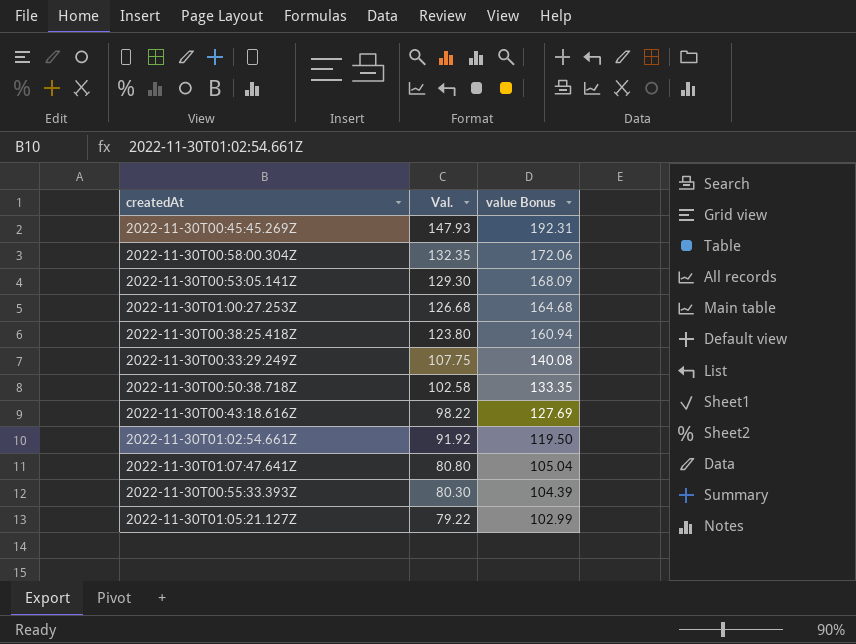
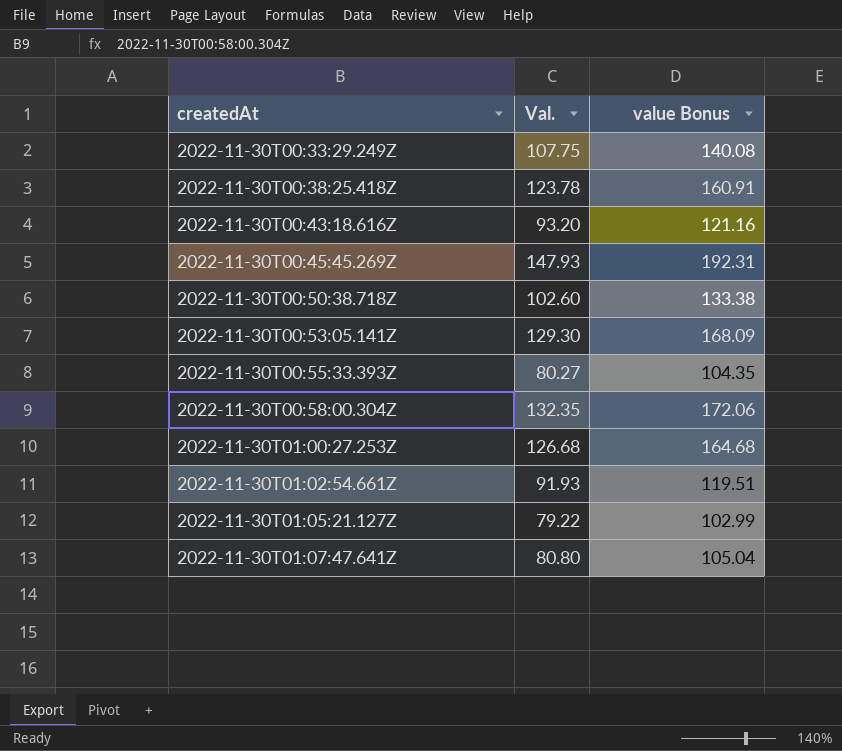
row order: Val. descending -> createdAt ascending
2022-11-30T00:38:25.418Z | Val.: 123.80 -> 123.78
2022-11-30T00:38:25.418Z | value Bonus: 160.94 -> 160.91
2022-11-30T00:43:18.616Z | Val.: 98.22 -> 93.20
2022-11-30T00:43:18.616Z | value Bonus: 127.69 -> 121.16
2022-11-30T00:50:38.718Z | Val.: 102.58 -> 102.60
2022-11-30T00:50:38.718Z | value Bonus: 133.35 -> 133.38
2022-11-30T00:55:33.393Z | Val.: 80.30 -> 80.27
2022-11-30T00:55:33.393Z | value Bonus: 104.39 -> 104.35
2022-11-30T01:02:54.661Z | Val.: 91.92 -> 91.93
2022-11-30T01:02:54.661Z | value Bonus: 119.50 -> 119.51

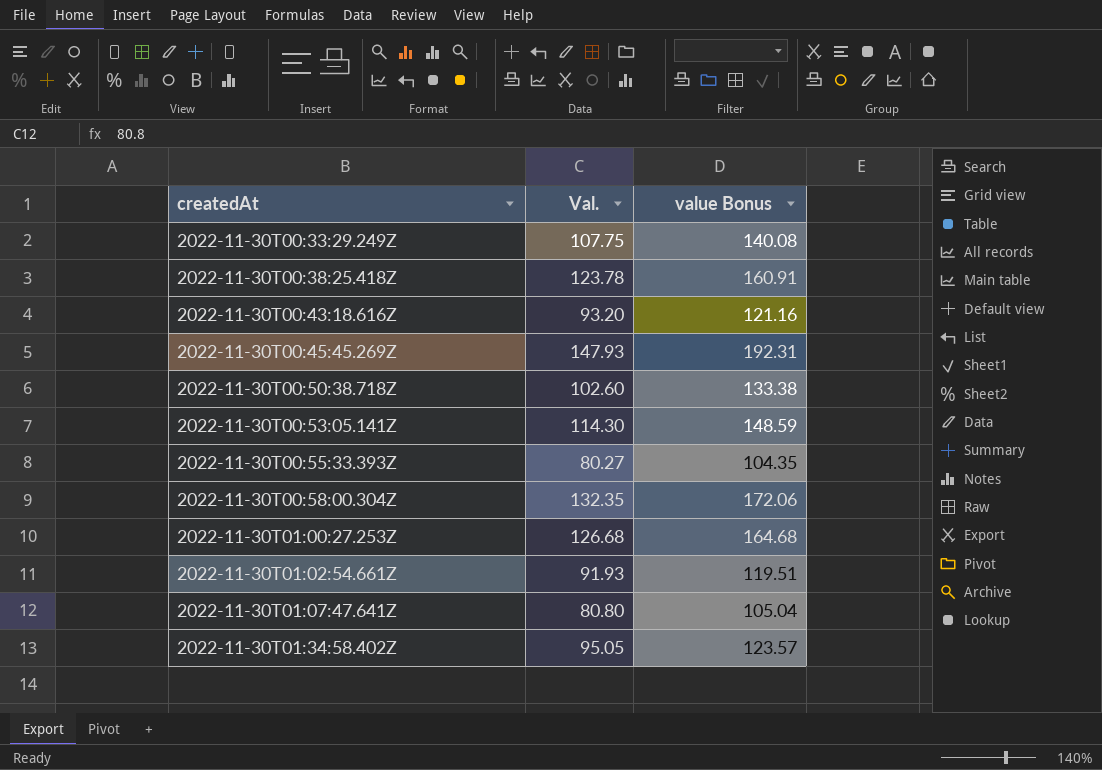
row 2022-11-30T01:05:21.127Z: 79.22 | 102.99 -> none
2022-11-30T00:53:05.141Z | Val.: 129.30 -> 114.30
2022-11-30T00:53:05.141Z | value Bonus: 168.09 -> 148.59
row 2022-11-30T01:34:58.402Z: none -> 95.05 | 123.57

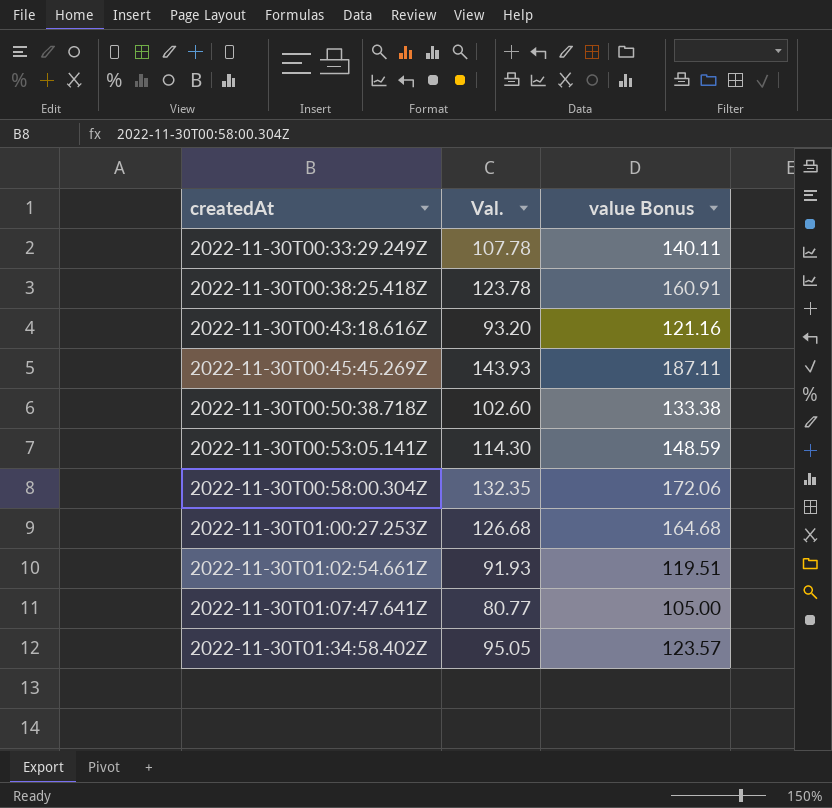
row 2022-11-30T00:55:33.393Z: 80.27 | 104.35 -> none
2022-11-30T00:33:29.249Z | Val.: 107.75 -> 107.78
2022-11-30T00:33:29.249Z | value Bonus: 140.08 -> 140.11
2022-11-30T00:45:45.269Z | Val.: 147.93 -> 143.93
2022-11-30T00:45:45.269Z | value Bonus: 192.31 -> 187.11
2022-11-30T01:07:47.641Z | Val.: 80.80 -> 80.77
2022-11-30T01:07:47.641Z | value Bonus: 105.04 -> 105.00

